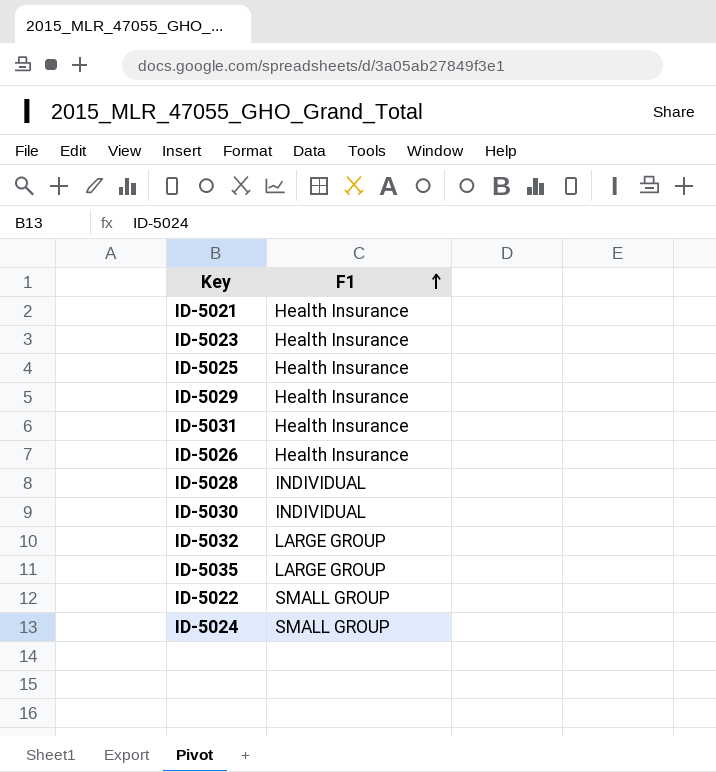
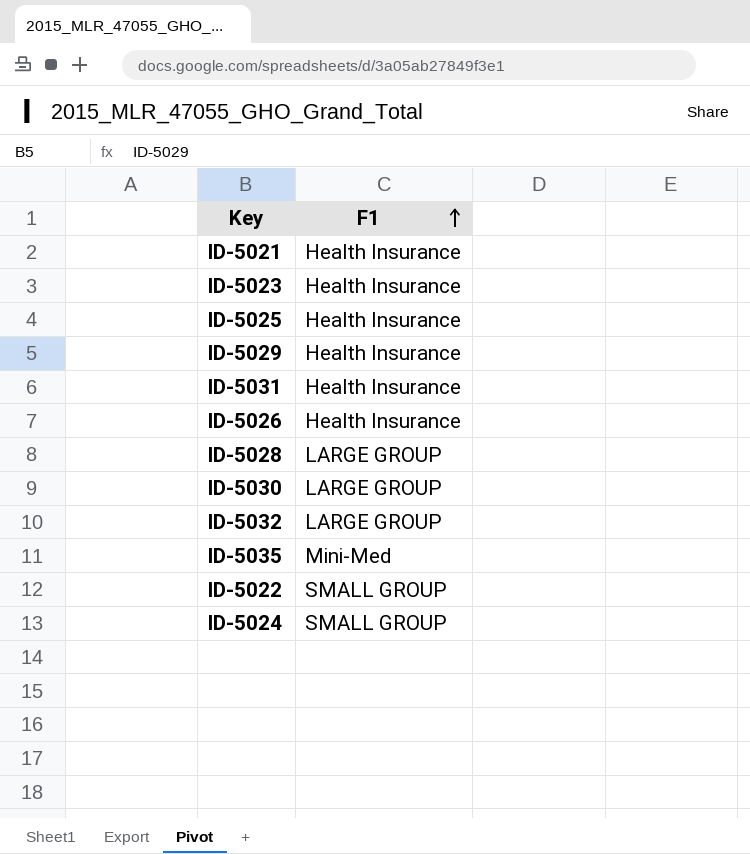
ID-5028 | F1: INDIVIDUAL -> LARGE GROUP
ID-5030 | F1: INDIVIDUAL -> LARGE GROUP
ID-5035 | F1: LARGE GROUP -> Mini-Med

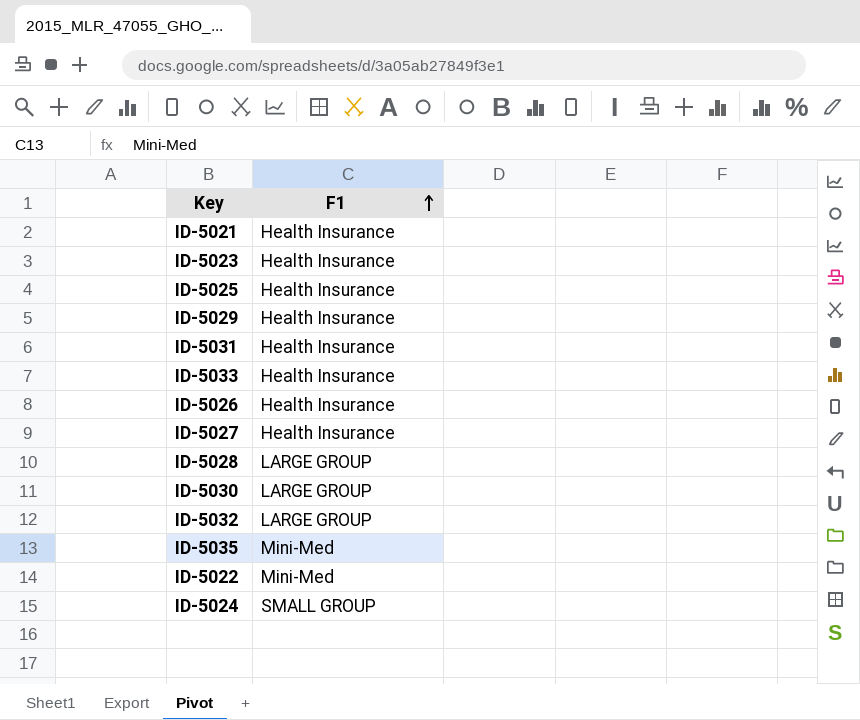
row ID-5033: none -> Health Insurance
row ID-5027: none -> Health Insurance
ID-5022 | F1: SMALL GROUP -> Mini-Med

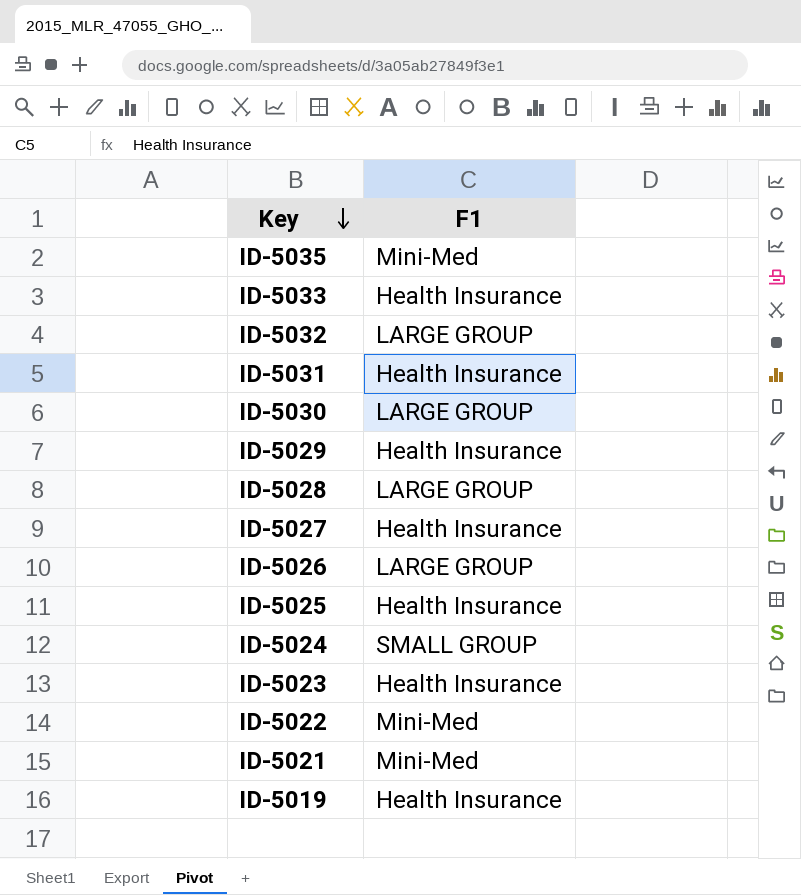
row order: F1 ascending -> Key descending
ID-5026 | F1: Health Insurance -> LARGE GROUP
ID-5021 | F1: Health Insurance -> Mini-Med
row ID-5019: none -> Health Insurance

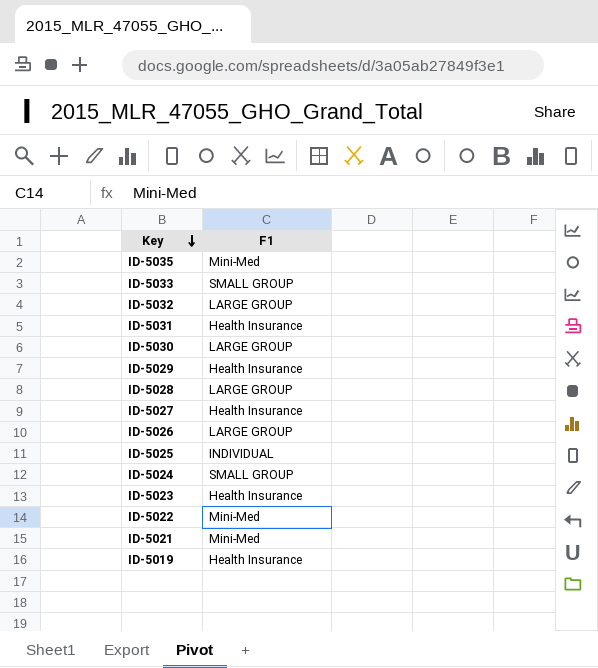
ID-5033 | F1: Health Insurance -> SMALL GROUP
ID-5025 | F1: Health Insurance -> INDIVIDUAL

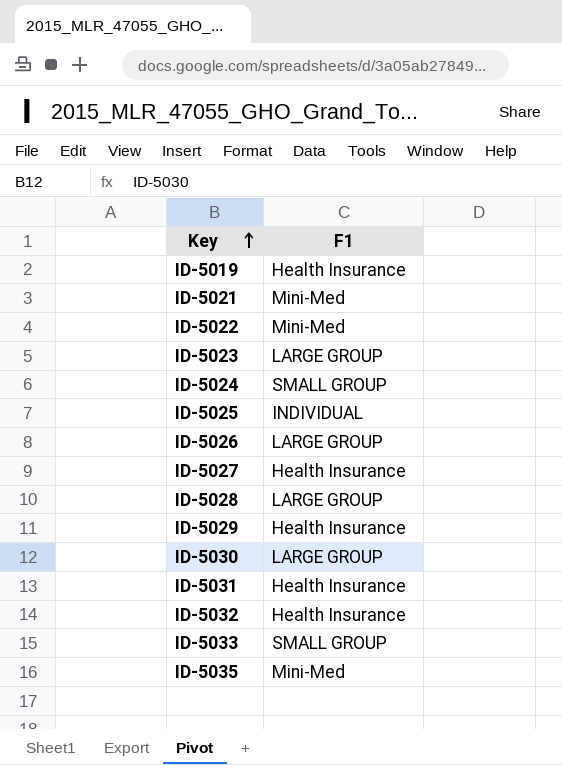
row order: Key descending -> Key ascending
ID-5023 | F1: Health Insurance -> LARGE GROUP
ID-5032 | F1: LARGE GROUP -> Health Insurance

